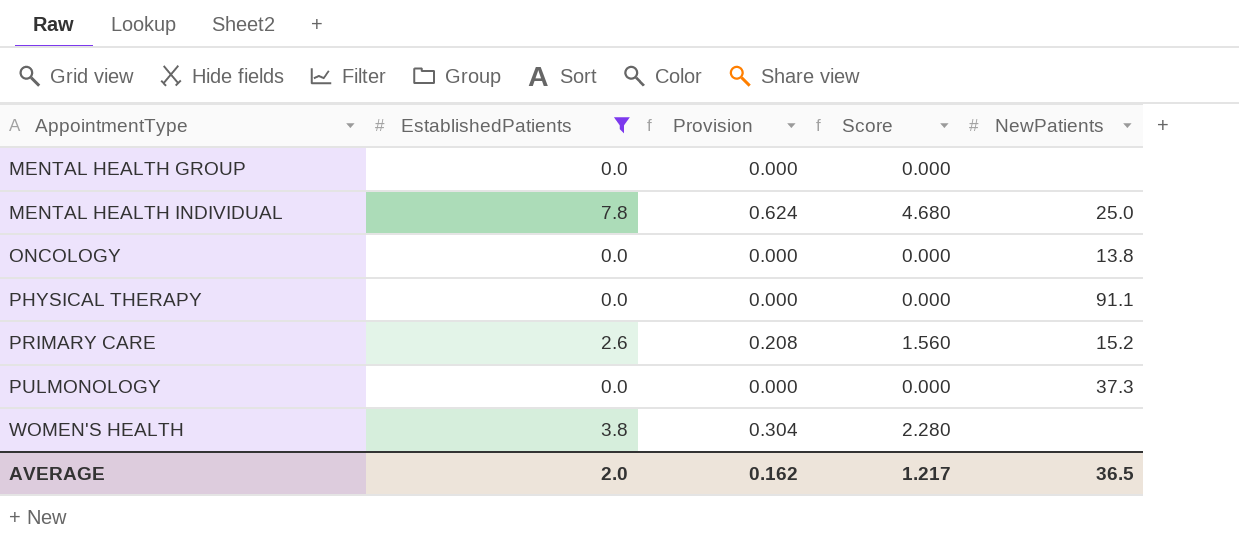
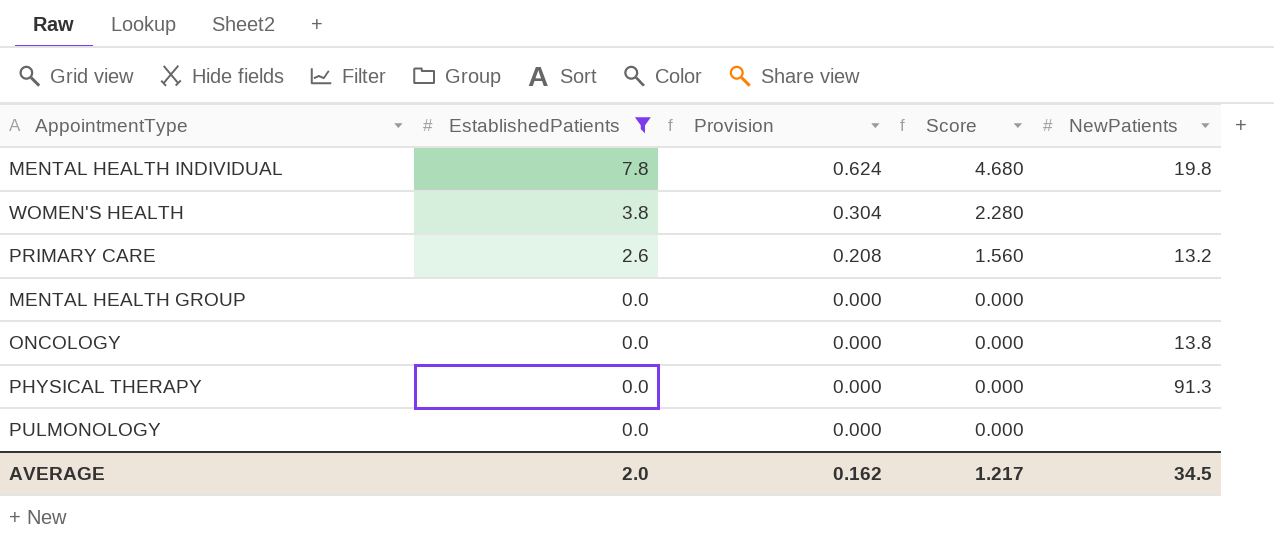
row order: AppointmentType ascending -> EstablishedPatients descending
MENTAL HEALTH INDIVIDUAL | NewPatients: 25.0 -> 19.8
PRIMARY CARE | NewPatients: 15.2 -> 13.2
PHYSICAL THERAPY | NewPatients: 91.1 -> 91.3
PULMONOLOGY | NewPatients: 37.3 -> none
AVERAGE | NewPatients: 36.5 -> 34.5

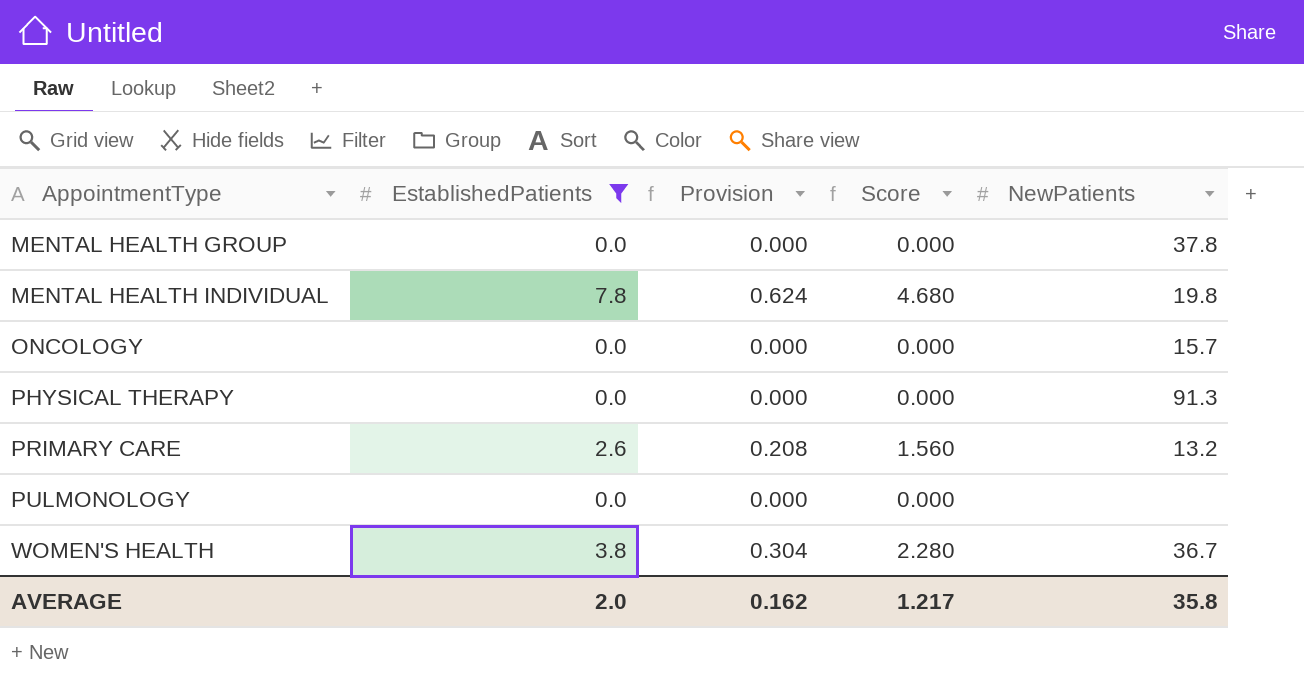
row order: EstablishedPatients descending -> AppointmentType ascending
MENTAL HEALTH GROUP | NewPatients: none -> 37.8
ONCOLOGY | NewPatients: 13.8 -> 15.7
WOMEN'S HEALTH | NewPatients: none -> 36.7
AVERAGE | NewPatients: 34.5 -> 35.8

